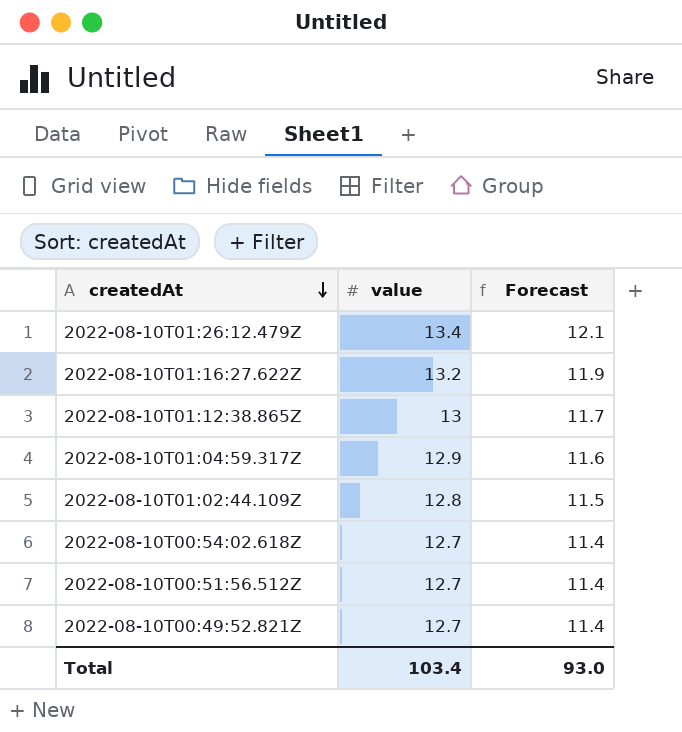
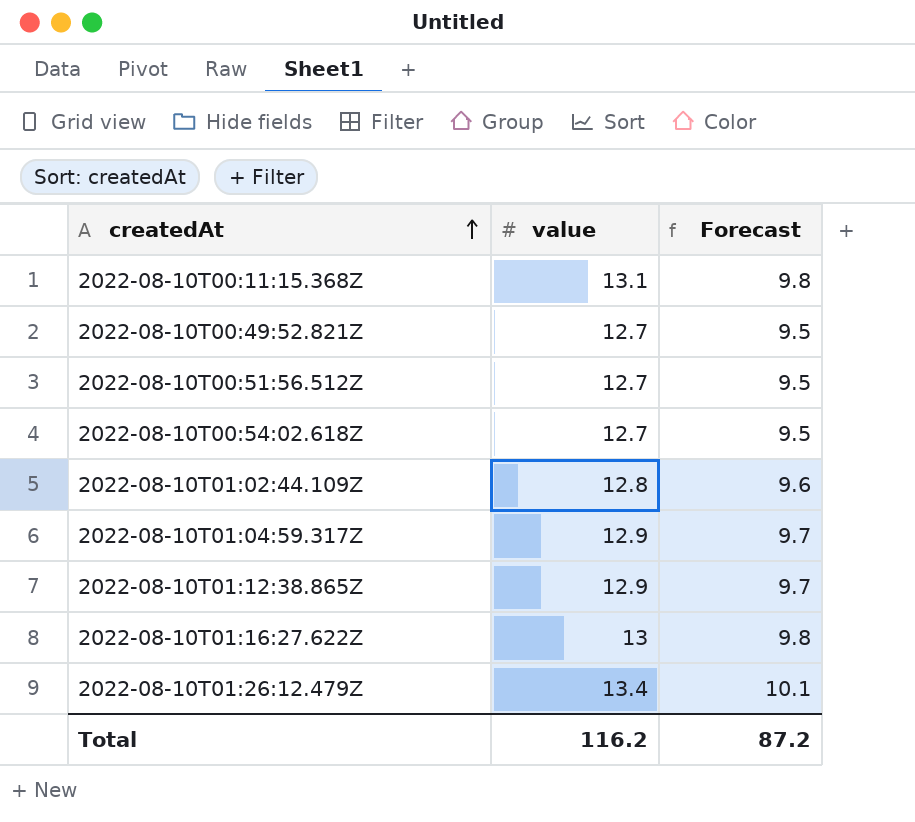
row order: createdAt descending -> createdAt ascending
column Forecast | formula: [value] * 0.9 -> [value] * 0.75
row 2022-08-10T00:11:15.368Z: none -> 13.1 | 9.8
2022-08-10T01:12:38.865Z | value: 13 -> 12.9
2022-08-10T01:16:27.622Z | value: 13.2 -> 13
Total | value: 103.4 -> 116.2
Total | Forecast: 93.0 -> 87.2

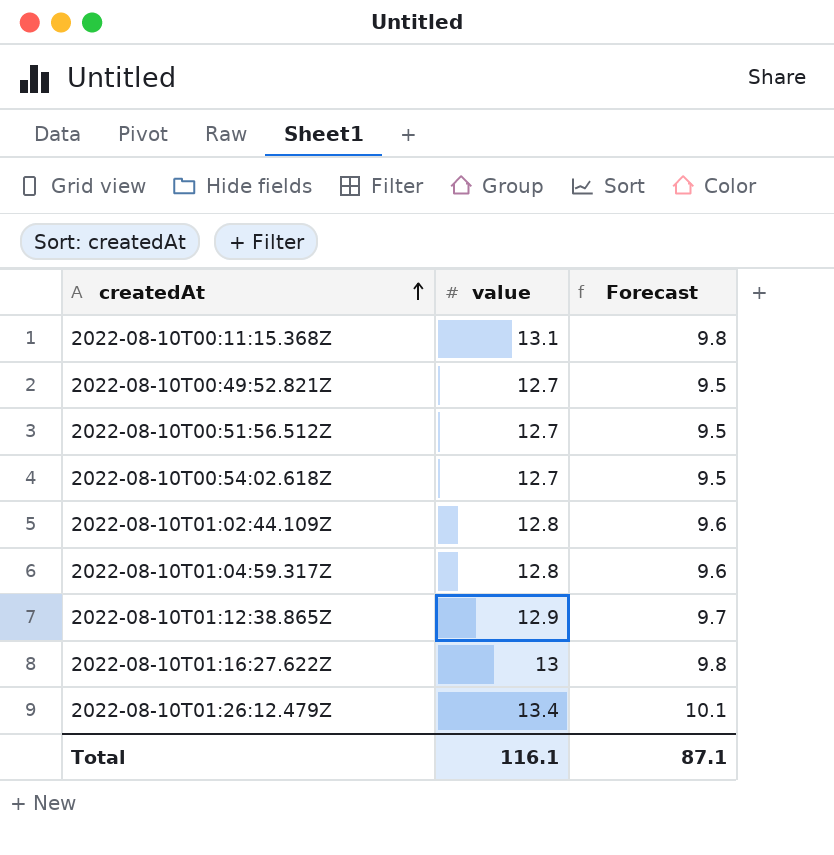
2022-08-10T01:04:59.317Z | value: 12.9 -> 12.8
2022-08-10T01:04:59.317Z | Forecast: 9.7 -> 9.6
Total | value: 116.2 -> 116.1
Total | Forecast: 87.2 -> 87.1

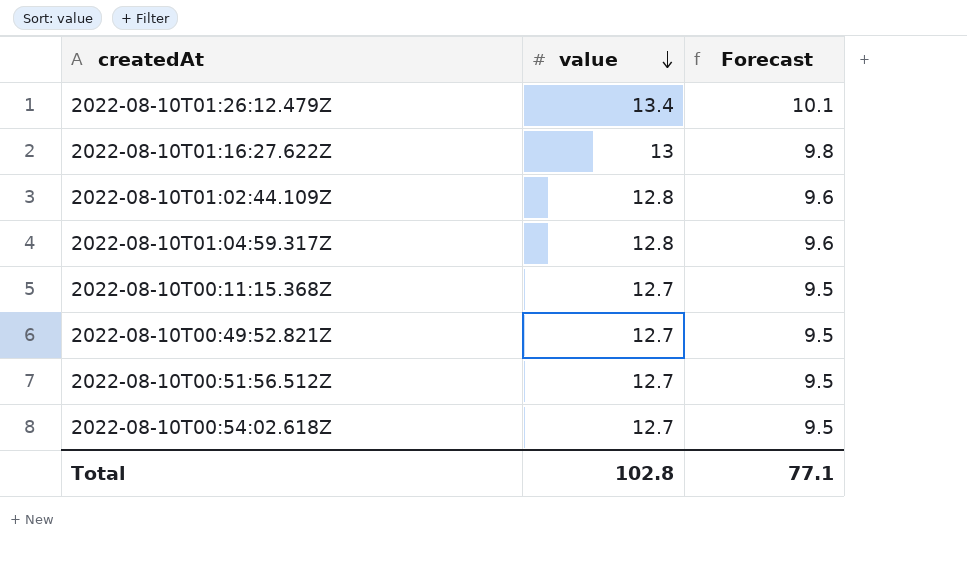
row order: createdAt ascending -> value descending
row 2022-08-10T01:12:38.865Z: 12.9 | 9.7 -> none
2022-08-10T00:11:15.368Z | value: 13.1 -> 12.7
2022-08-10T00:11:15.368Z | Forecast: 9.8 -> 9.5
Total | value: 116.1 -> 102.8
Total | Forecast: 87.1 -> 77.1

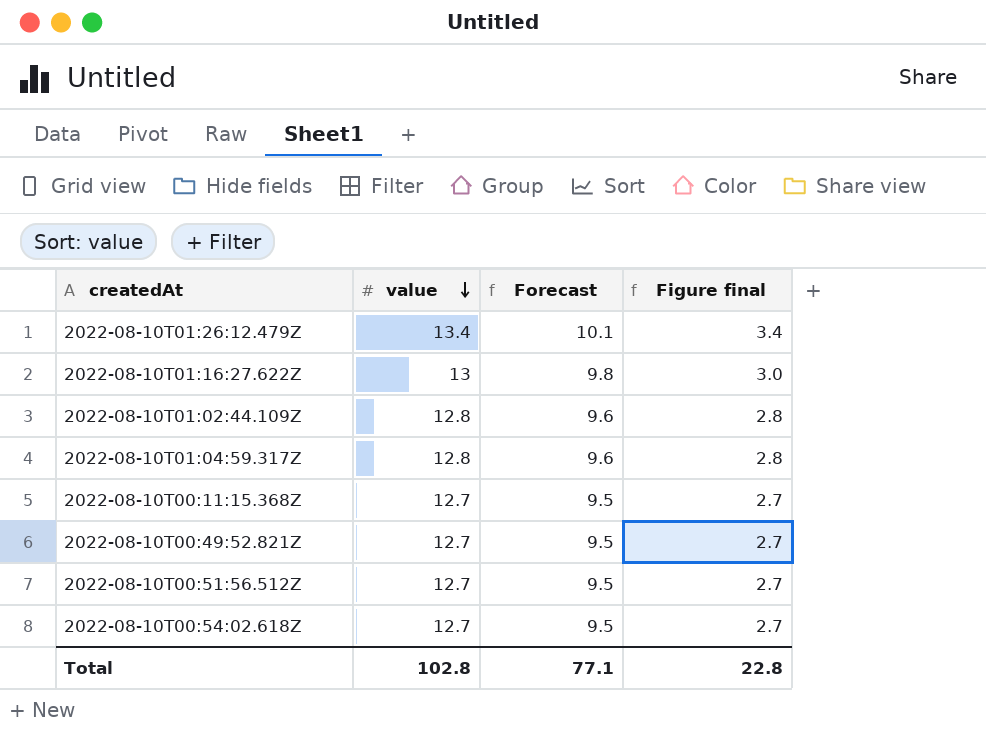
column Figure final | formula: none -> [value] - 10

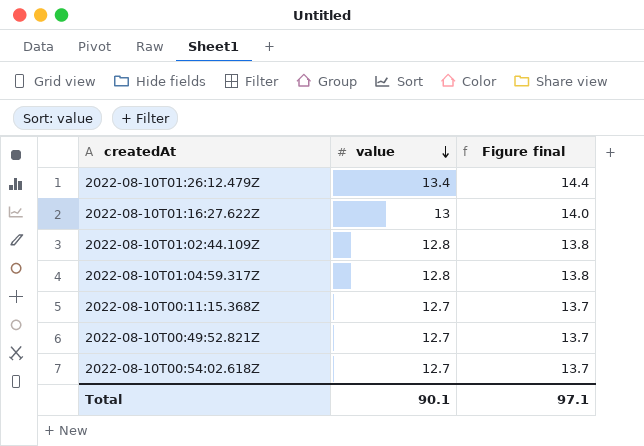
column Forecast | formula: [value] * 0.75 -> none
column Figure final | formula: [value] - 10 -> [value] + 1
row 2022-08-10T00:51:56.512Z: 12.7 | 9.5 | 2.7 -> none
Total | value: 102.8 -> 90.1
Total | Figure final: 22.8 -> 97.1

